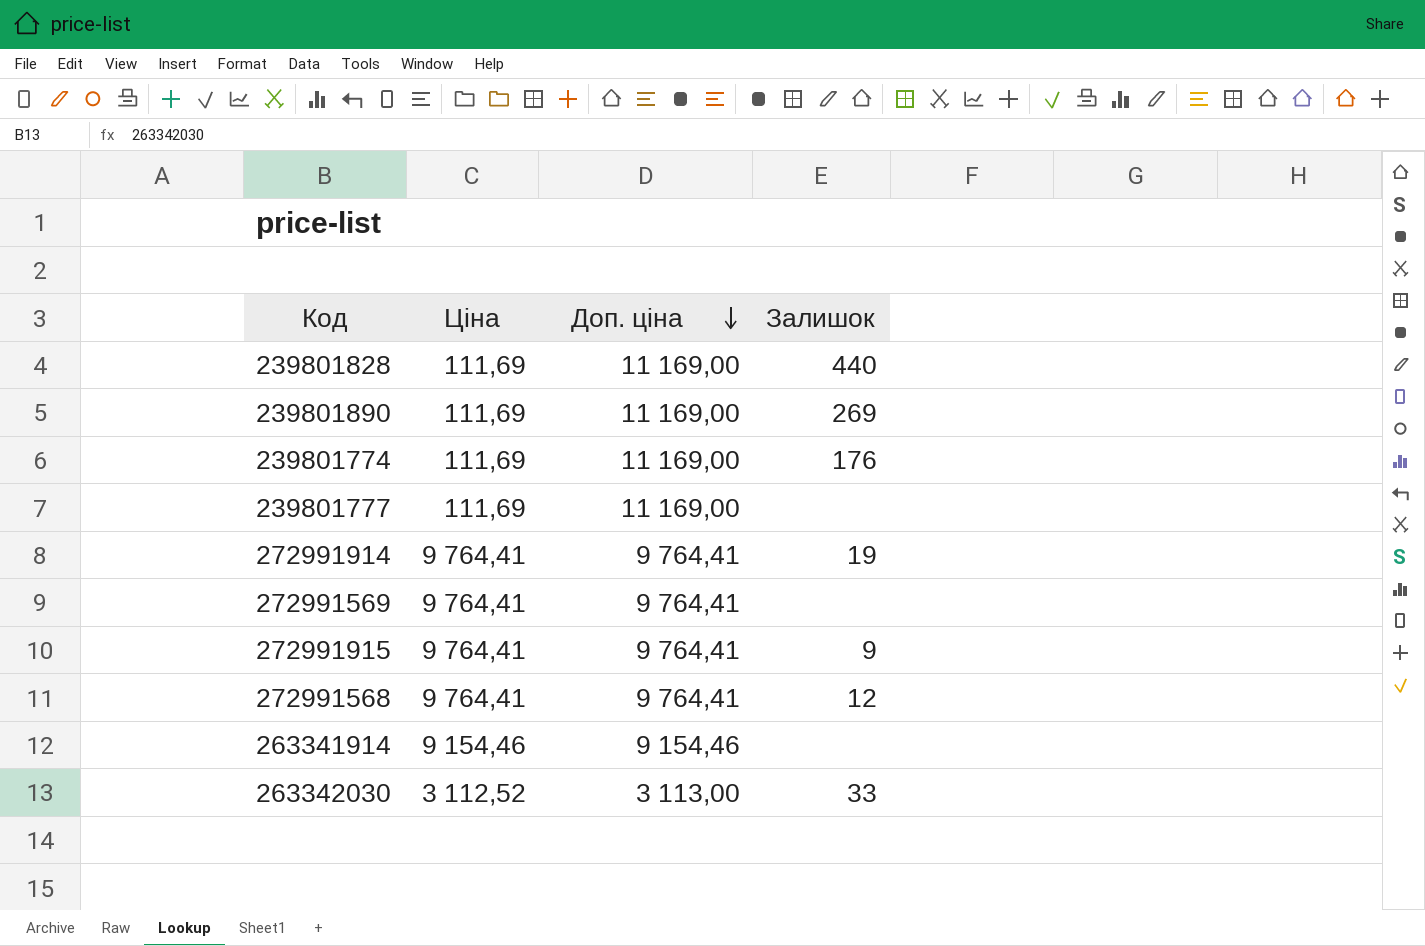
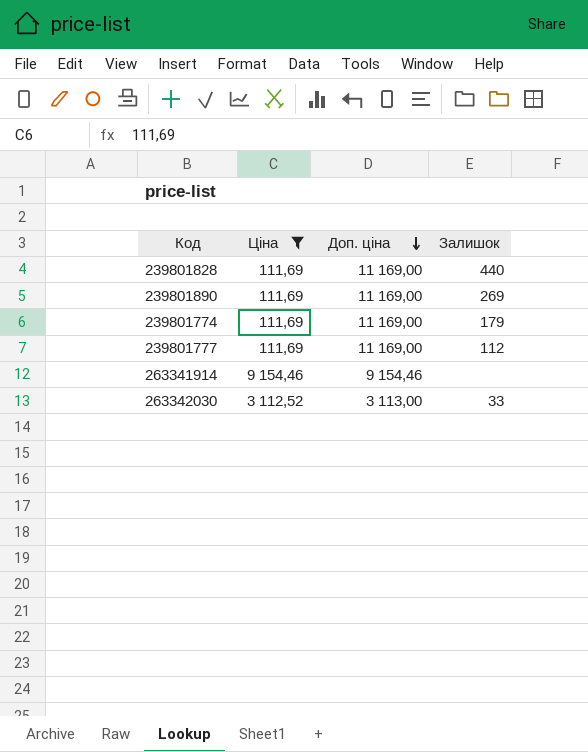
filter: none -> Ціна != 9 764,41
239801774 | Залишок: 176 -> 179
239801777 | Залишок: none -> 112

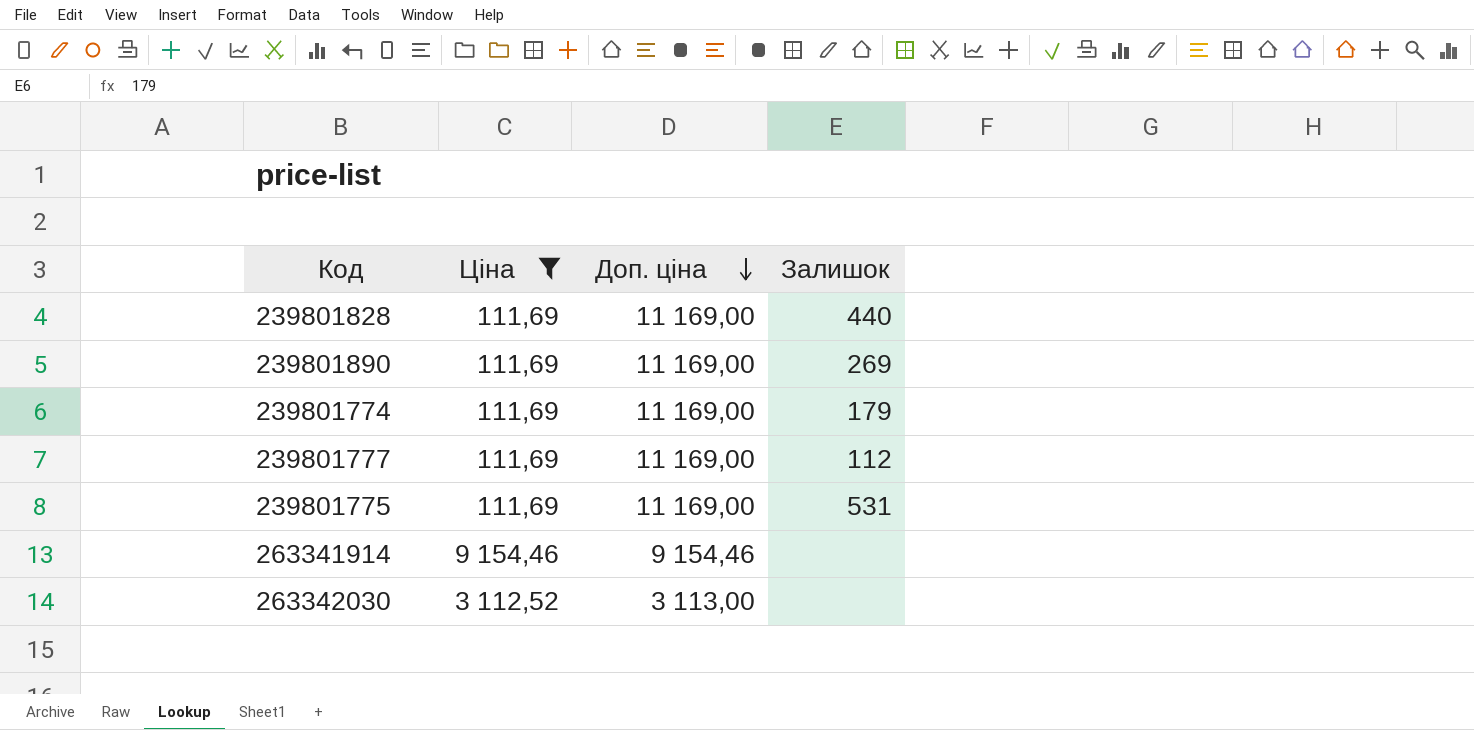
row 239801775: none -> 111,69 | 11 169,00 | 531
263342030 | Залишок: 33 -> none

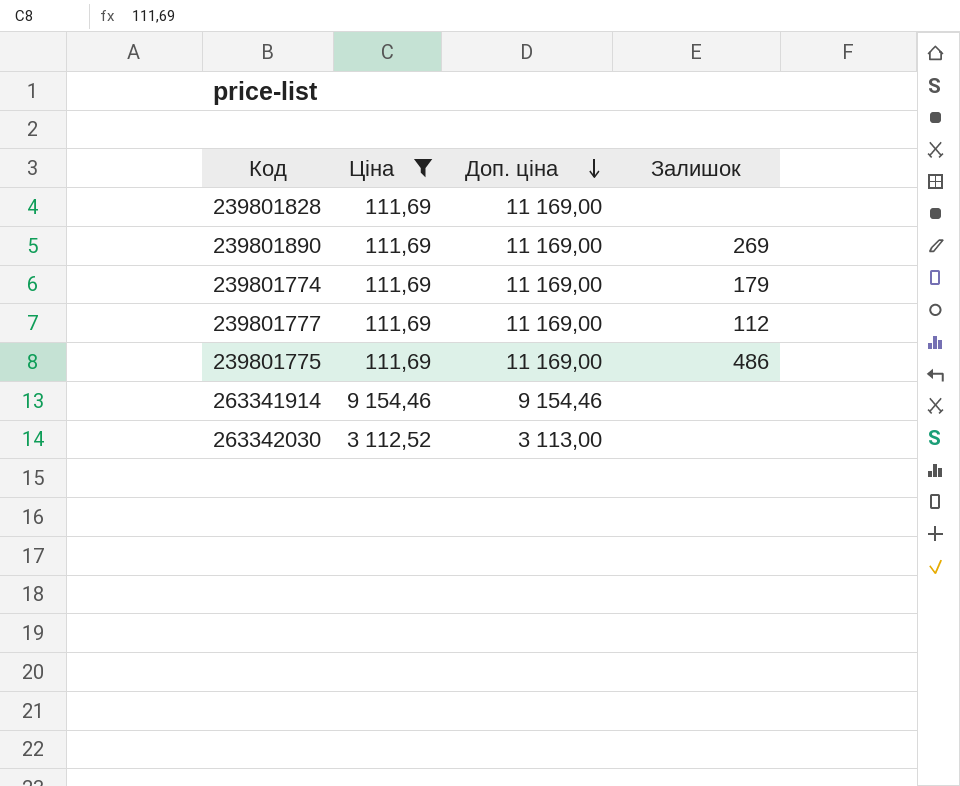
239801828 | Залишок: 440 -> none
239801775 | Залишок: 531 -> 486

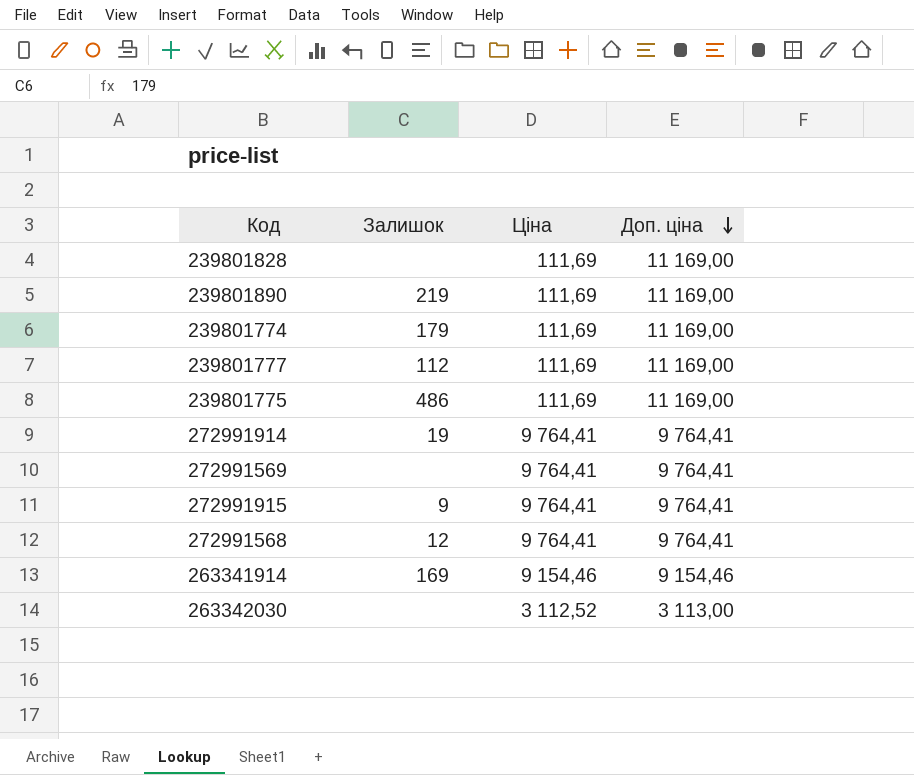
filter: Ціна != 9 764,41 -> none
column Залишок | position: 4 -> 2
239801890 | Залишок: 269 -> 219
263341914 | Залишок: none -> 169

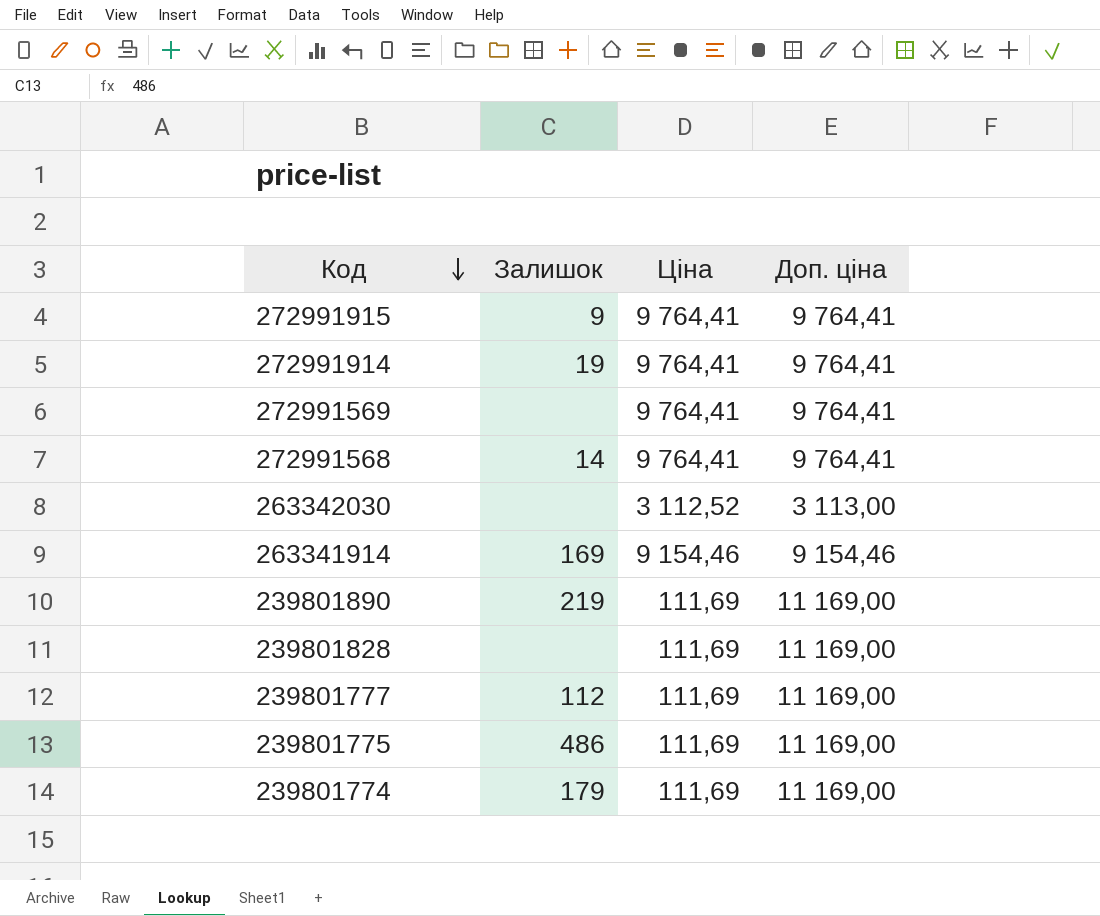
row order: Доп. ціна descending -> Код descending
272991568 | Залишок: 12 -> 14

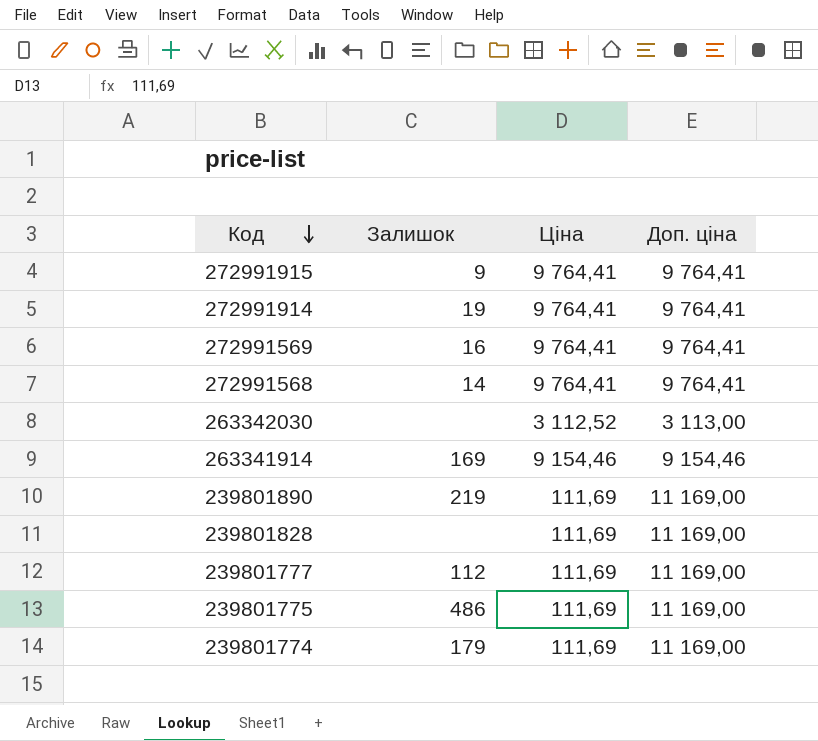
272991569 | Залишок: none -> 16

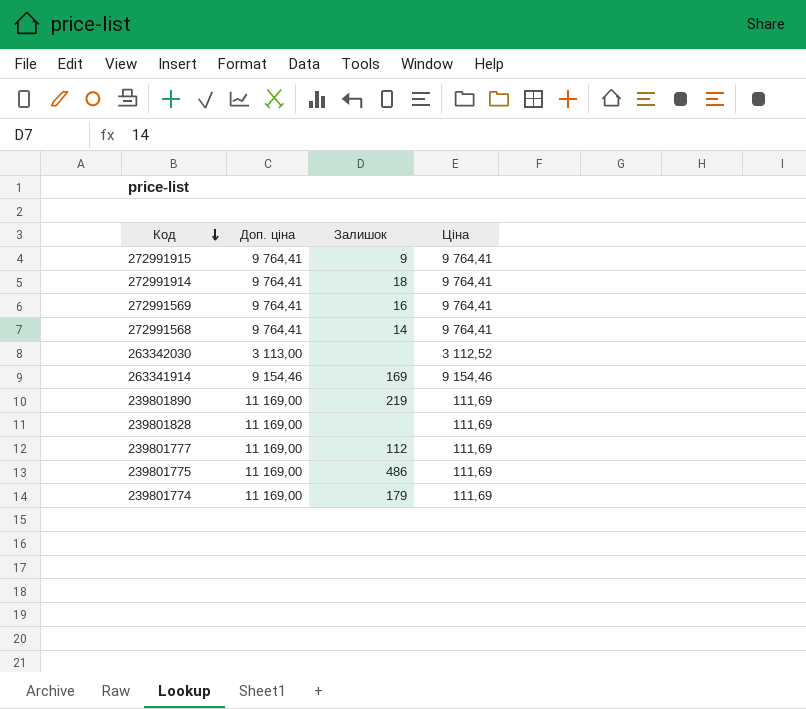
column Доп. ціна | position: 4 -> 2
272991914 | Залишок: 19 -> 18

